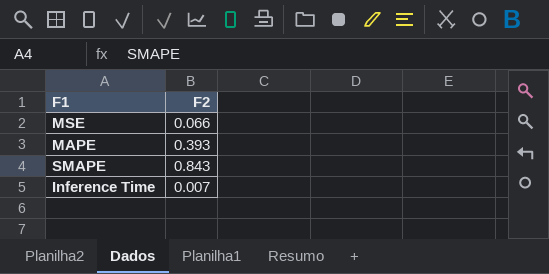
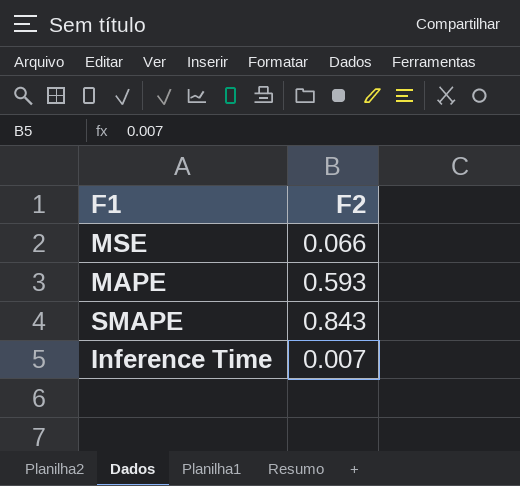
MAPE | F2: 0.393 -> 0.593

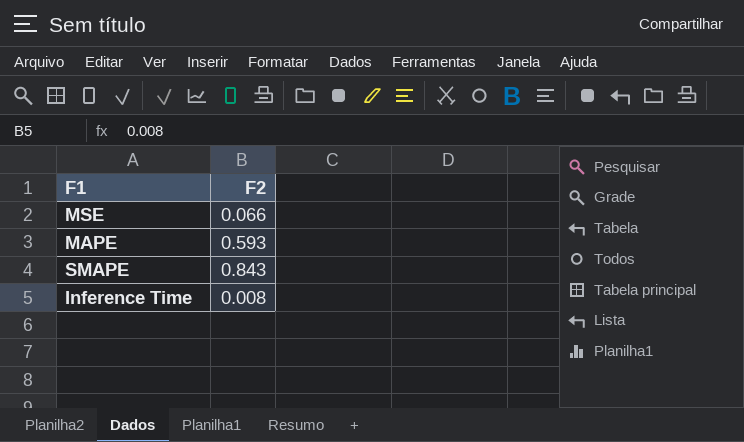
Inference Time | F2: 0.007 -> 0.008

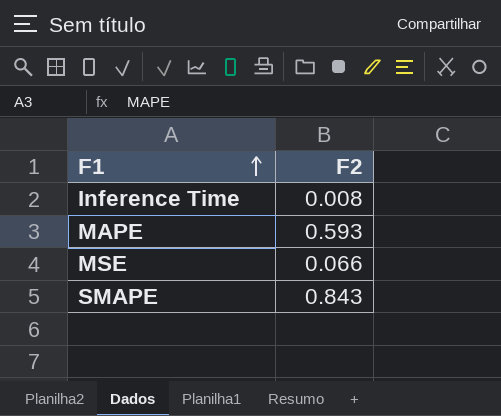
row order: none -> F1 ascending

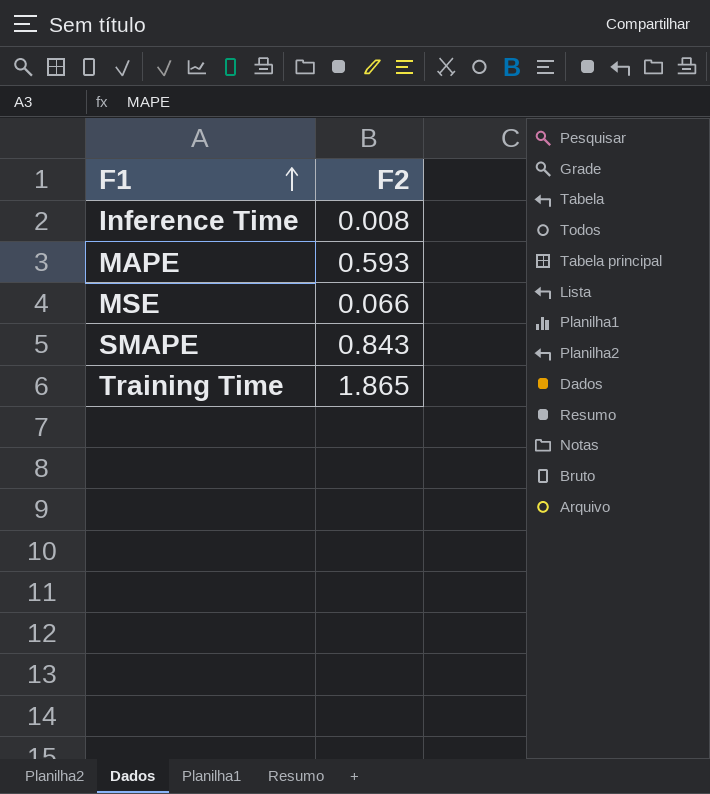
row Training Time: none -> 1.865

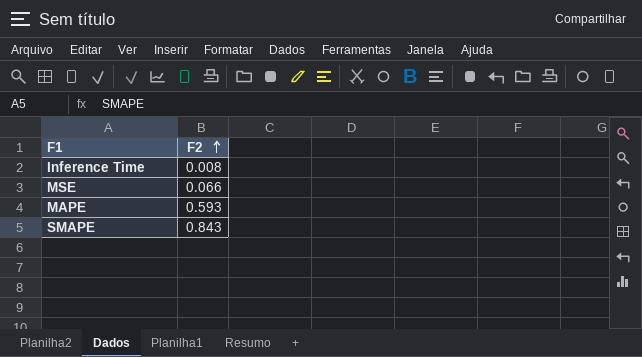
row order: F1 ascending -> F2 ascending
row Training Time: 1.865 -> none

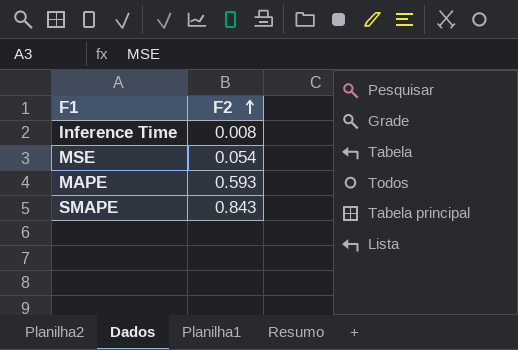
MSE | F2: 0.066 -> 0.054

